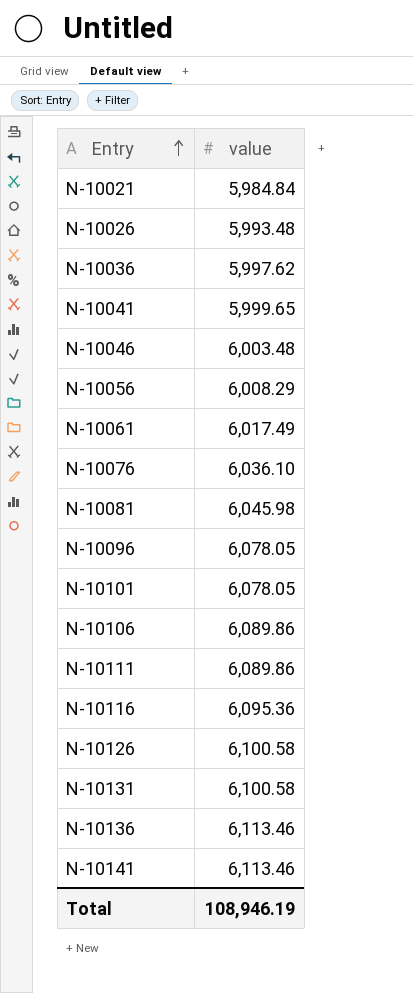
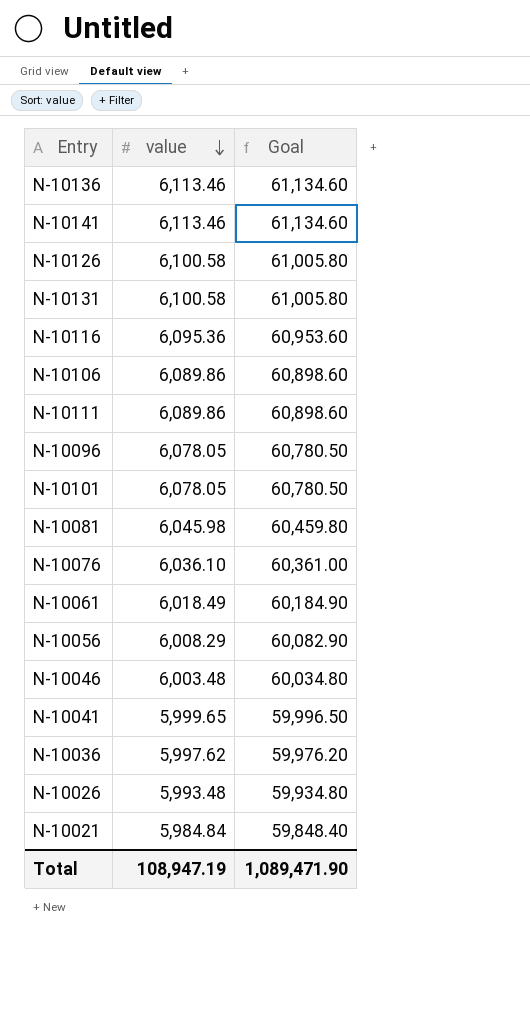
row order: Entry ascending -> value descending
column Goal | formula: none -> [value] * 10
N-10061 | value: 6,017.49 -> 6,018.49
Total | value: 108,946.19 -> 108,947.19

